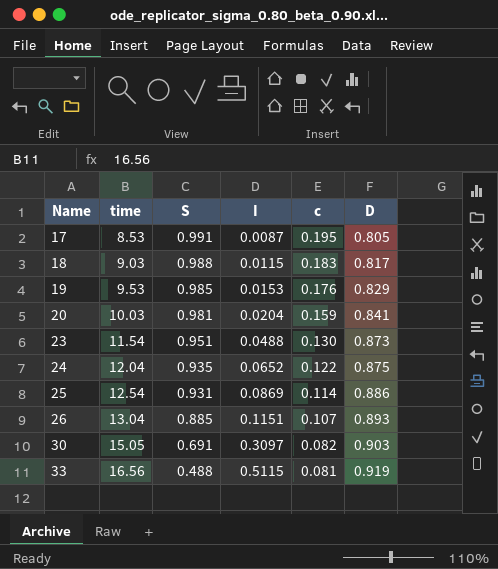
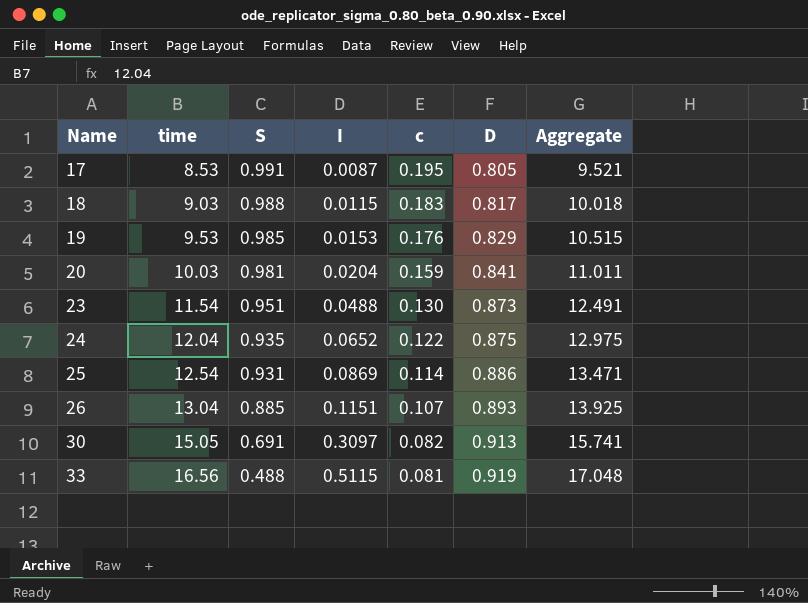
column Aggregate | formula: none -> [time] + [S]
30 | D: 0.903 -> 0.913

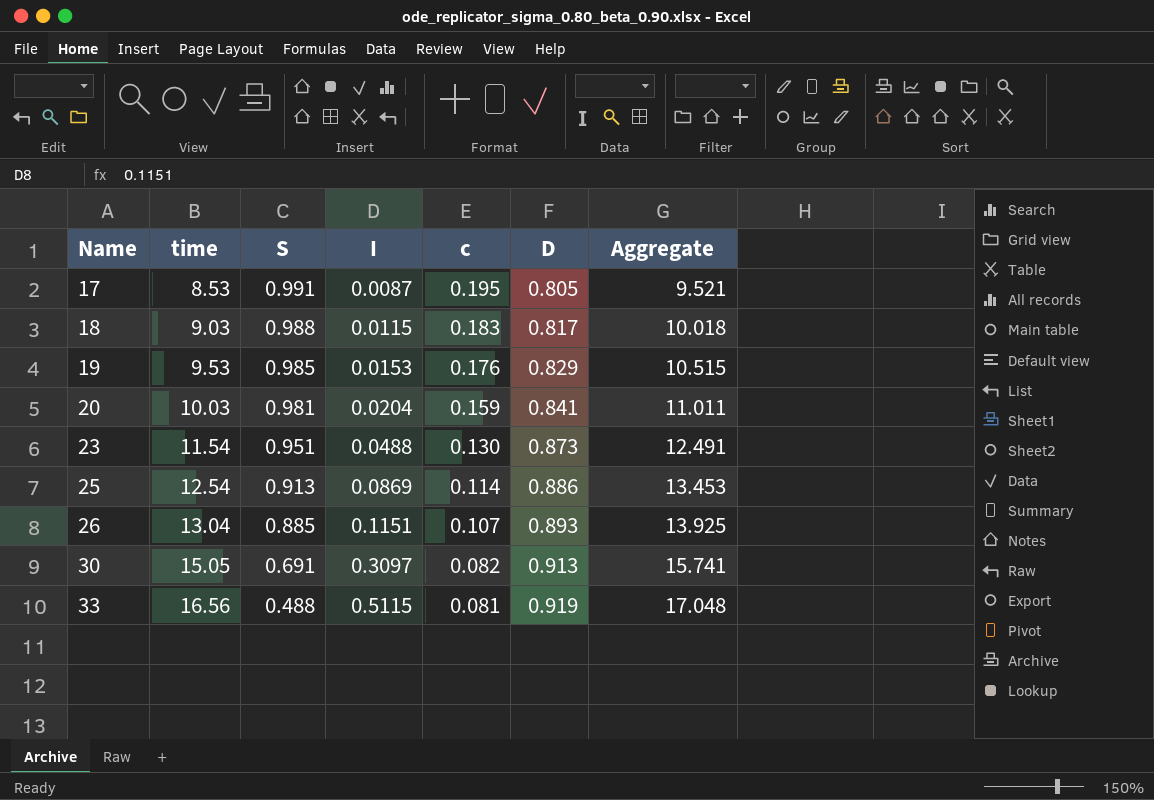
row 24: 12.04 | 0.935 | 0.0652 | 0.122 | 0.875 | 12.975 -> none
25 | S: 0.931 -> 0.913
25 | Aggregate: 13.471 -> 13.453

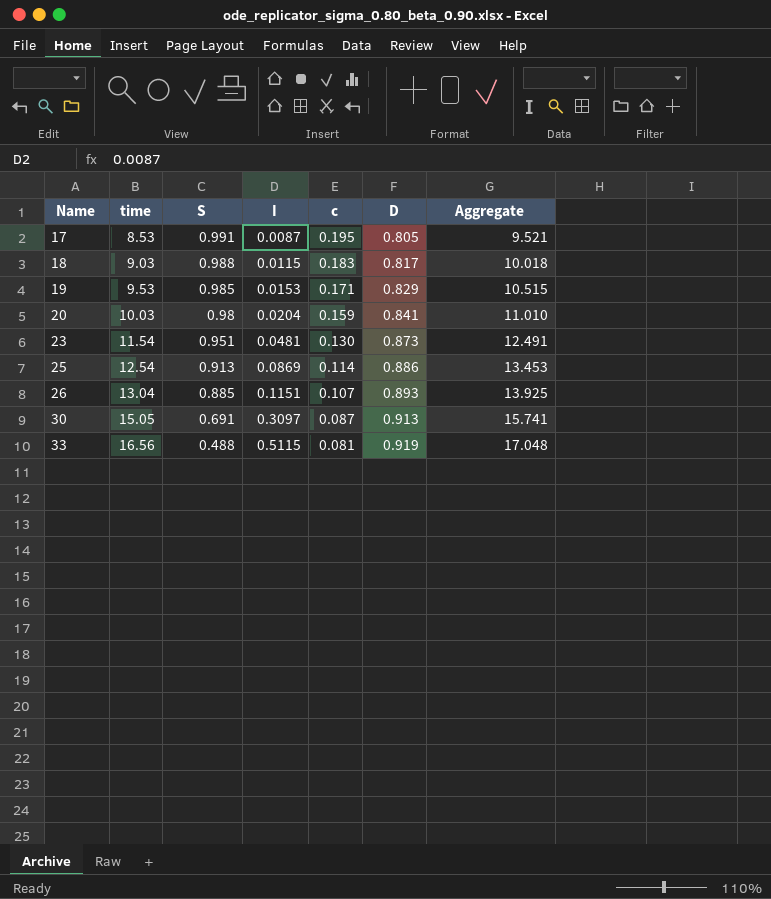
19 | c: 0.176 -> 0.171
20 | S: 0.981 -> 0.98
20 | Aggregate: 11.011 -> 11.010
23 | I: 0.0488 -> 0.0481
30 | c: 0.082 -> 0.087

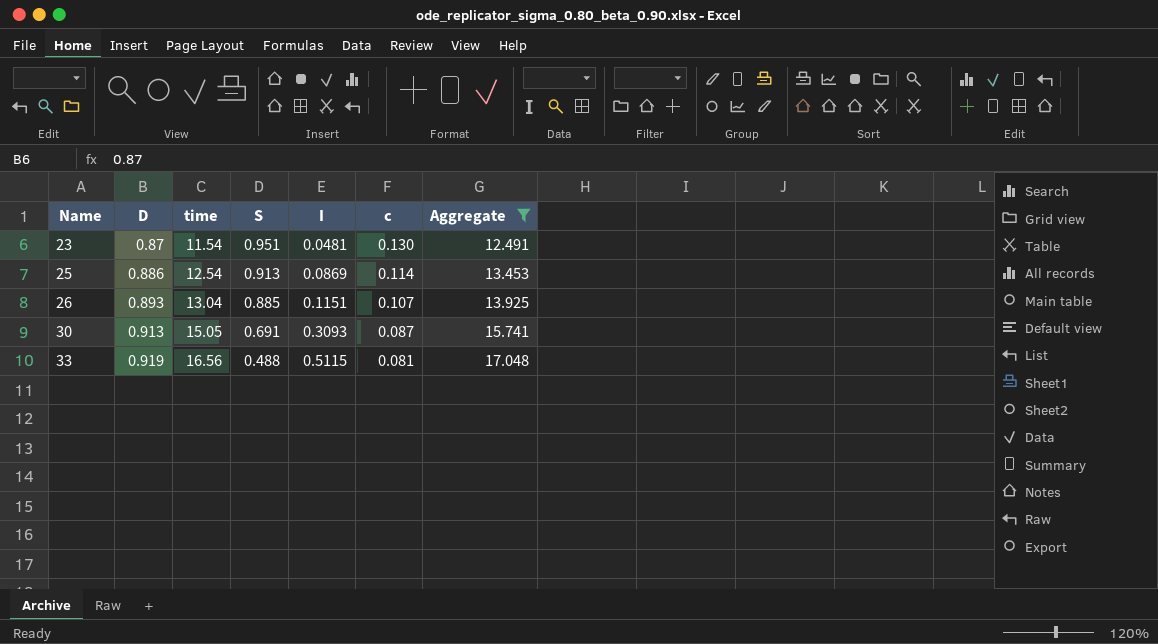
filter: none -> Aggregate >= 12.491
column D | position: 6 -> 2
23 | D: 0.873 -> 0.87
30 | I: 0.3097 -> 0.3093

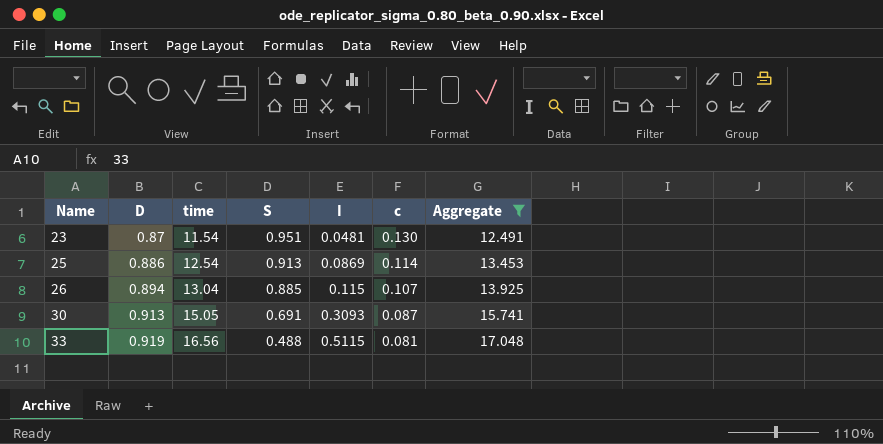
26 | D: 0.893 -> 0.894
26 | I: 0.1151 -> 0.115

